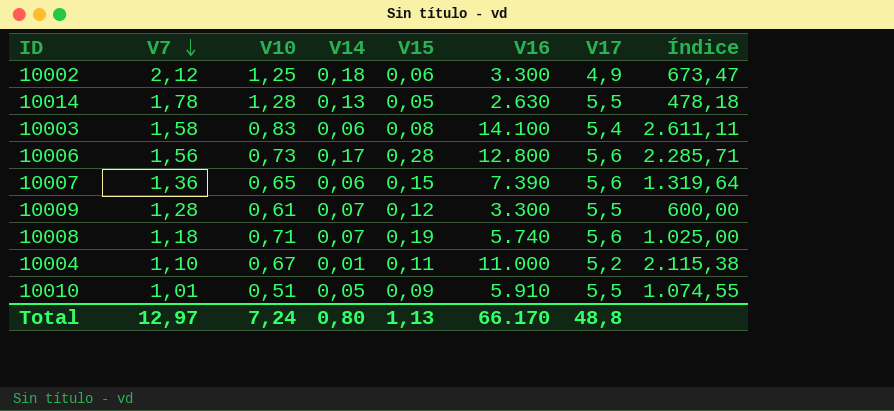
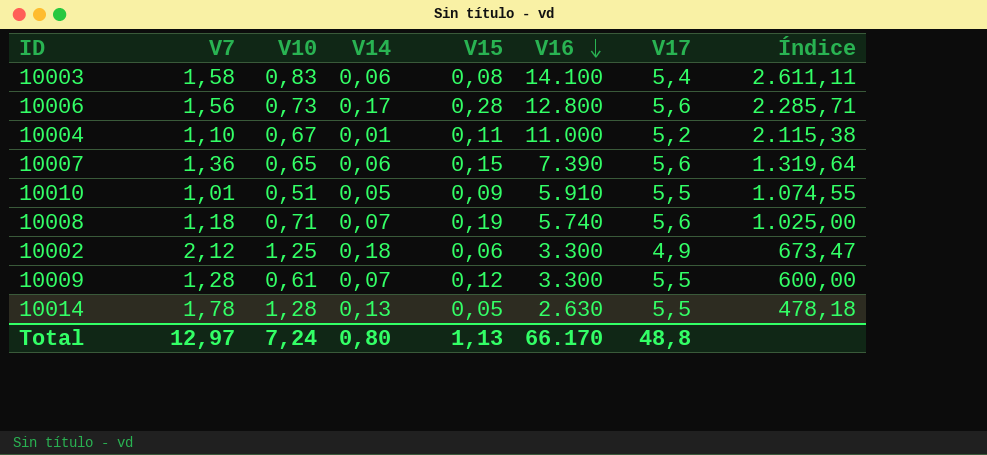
row order: V7 descending -> V16 descending

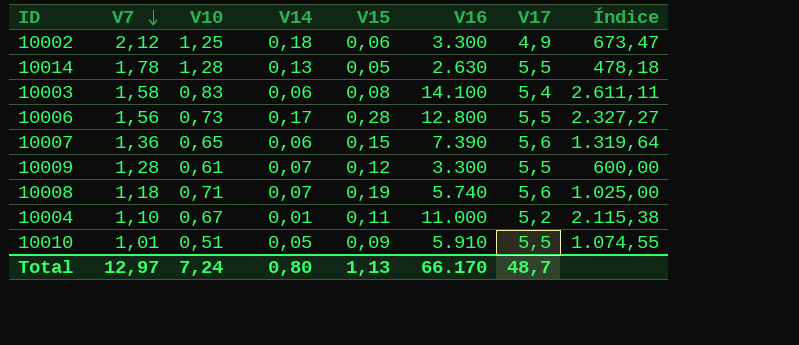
row order: V16 descending -> V7 descending
10006 | V17: 5,6 -> 5,5
10006 | Índice: 2.285,71 -> 2.327,27
Total | V17: 48,8 -> 48,7

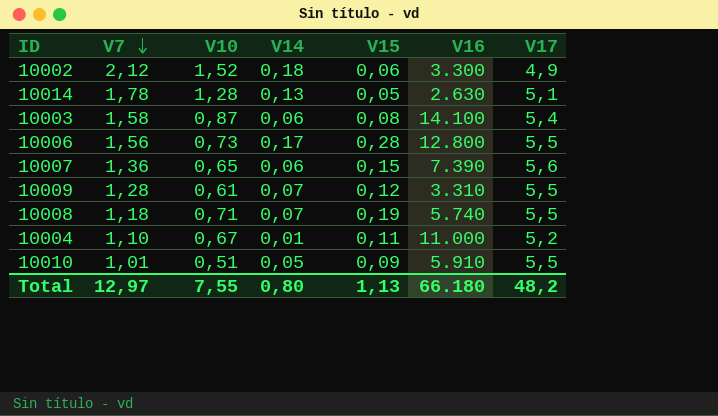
column Índice | formula: [V16] / [V17] -> none
10002 | V10: 1,25 -> 1,52
10014 | V17: 5,5 -> 5,1
10003 | V10: 0,83 -> 0,87
10009 | V16: 3.300 -> 3.310
10008 | V17: 5,6 -> 5,5
Total | V10: 7,24 -> 7,55
Total | V16: 66.170 -> 66.180
Total | V17: 48,7 -> 48,2

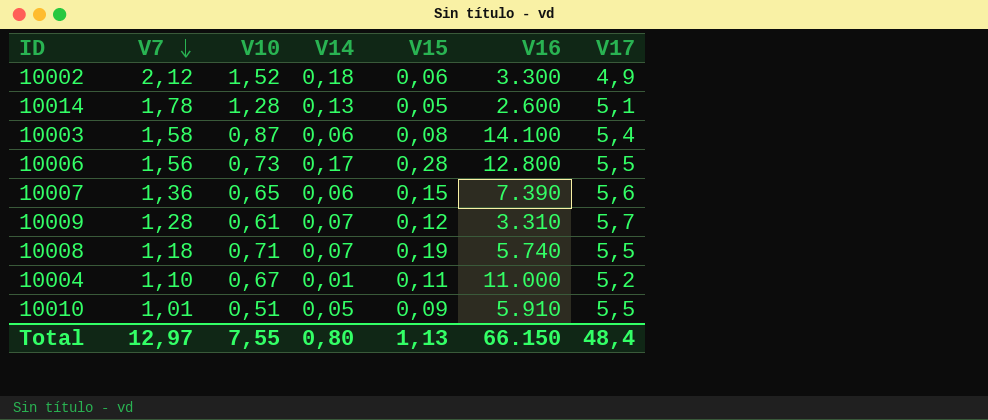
10014 | V16: 2.630 -> 2.600
10009 | V17: 5,5 -> 5,7
Total | V16: 66.180 -> 66.150
Total | V17: 48,2 -> 48,4

